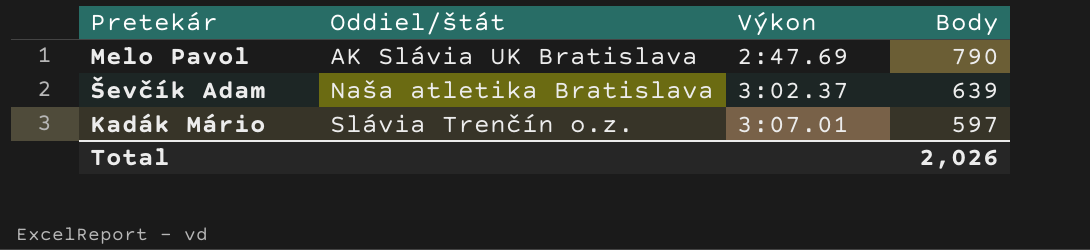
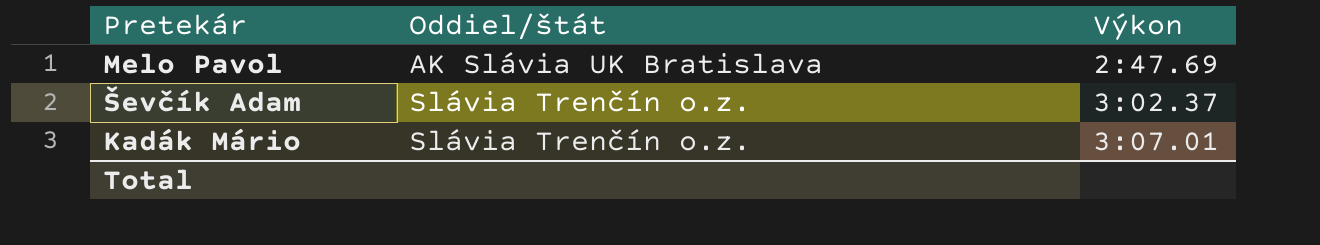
column Body | position: 4 -> none
Ševčík Adam | Oddiel/štát: Naša atletika Bratislava -> Slávia Trenčín o.z.

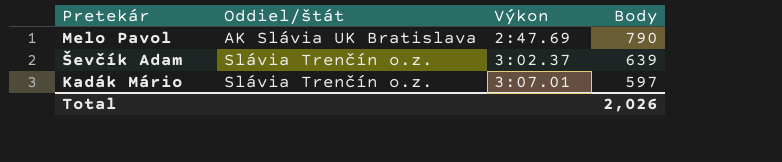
column Body | position: none -> 4

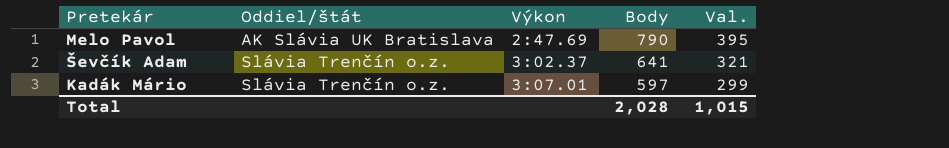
column Val. | formula: none -> [Body] * 0.5
Ševčík Adam | Body: 639 -> 641
Total | Body: 2,026 -> 2,028

